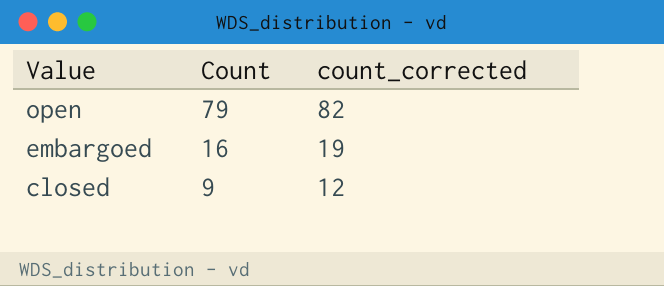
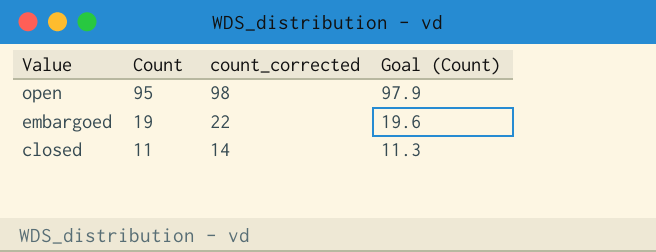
column Goal (Count) | formula: none -> [Count] * 1.03
open | Count: 79 -> 95
open | count_corrected: 82 -> 98
embargoed | Count: 16 -> 19
embargoed | count_corrected: 19 -> 22
closed | Count: 9 -> 11
closed | count_corrected: 12 -> 14

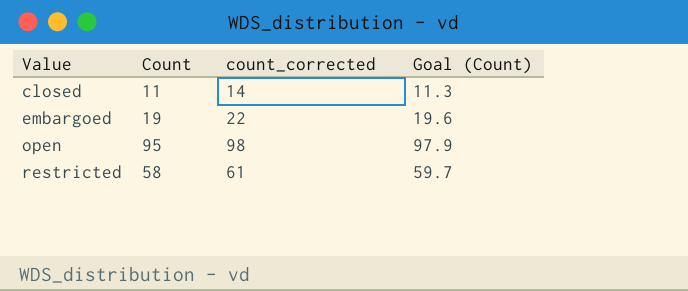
row order: Value descending -> Value ascending
row restricted: none -> 58 | 61 | 59.7

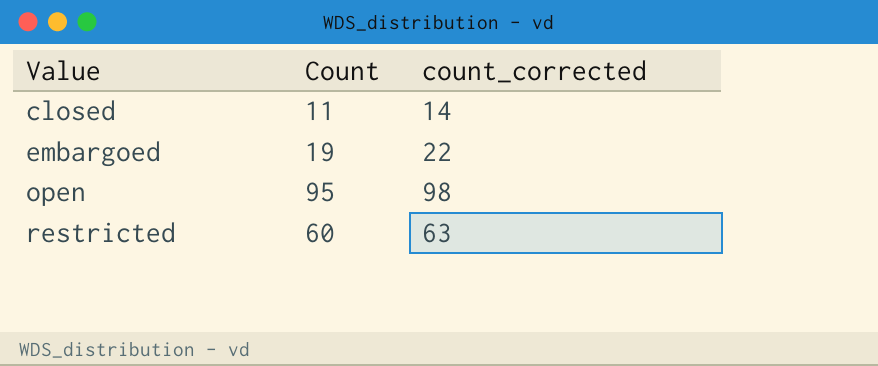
column Goal (Count) | formula: [Count] * 1.03 -> none
restricted | Count: 58 -> 60
restricted | count_corrected: 61 -> 63

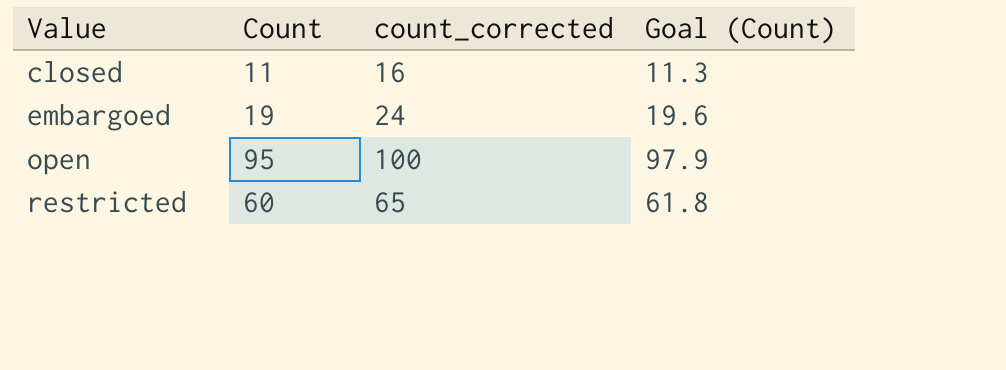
column count_corrected | formula: [Count] + 3 -> [Count] + 5
column Goal (Count) | formula: none -> [Count] * 1.03

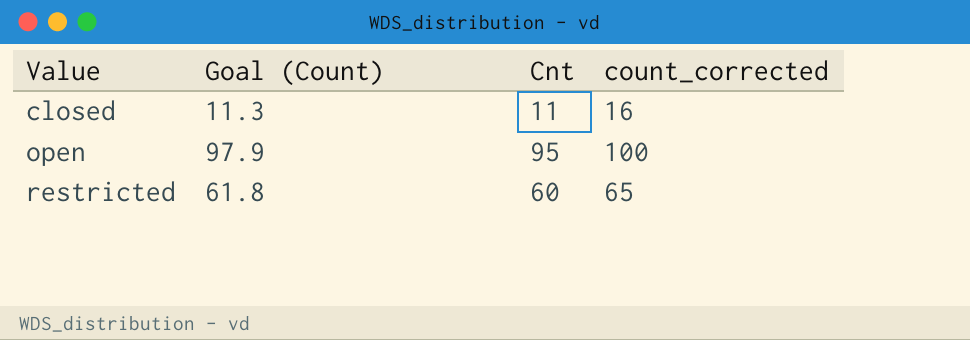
column Goal (Count) | position: 4 -> 2
column name: Count -> Cnt
row embargoed: 19 | 24 | 19.6 -> none

